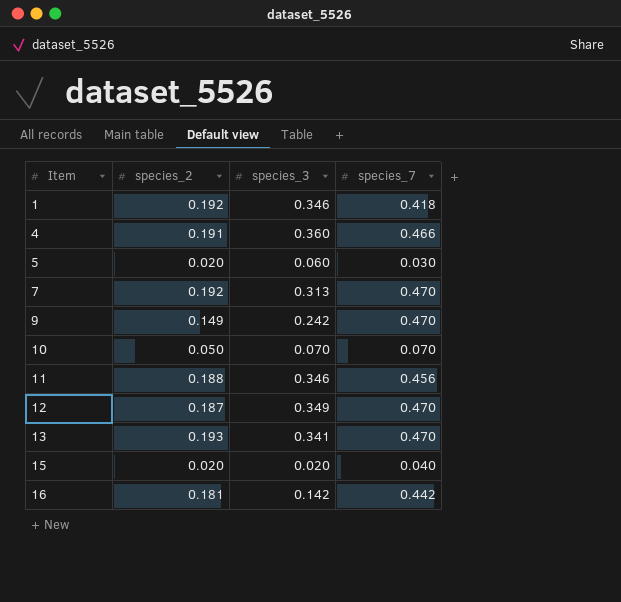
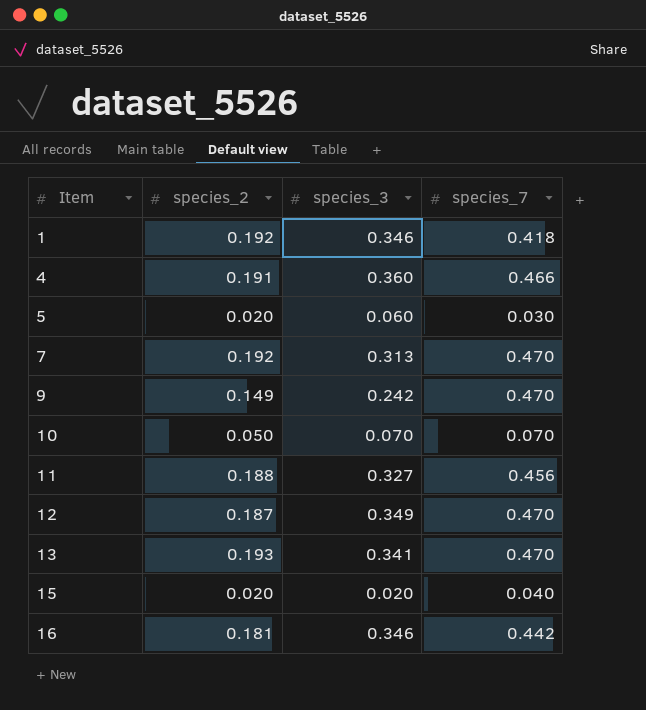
11 | species_3: 0.346 -> 0.327
16 | species_3: 0.142 -> 0.346

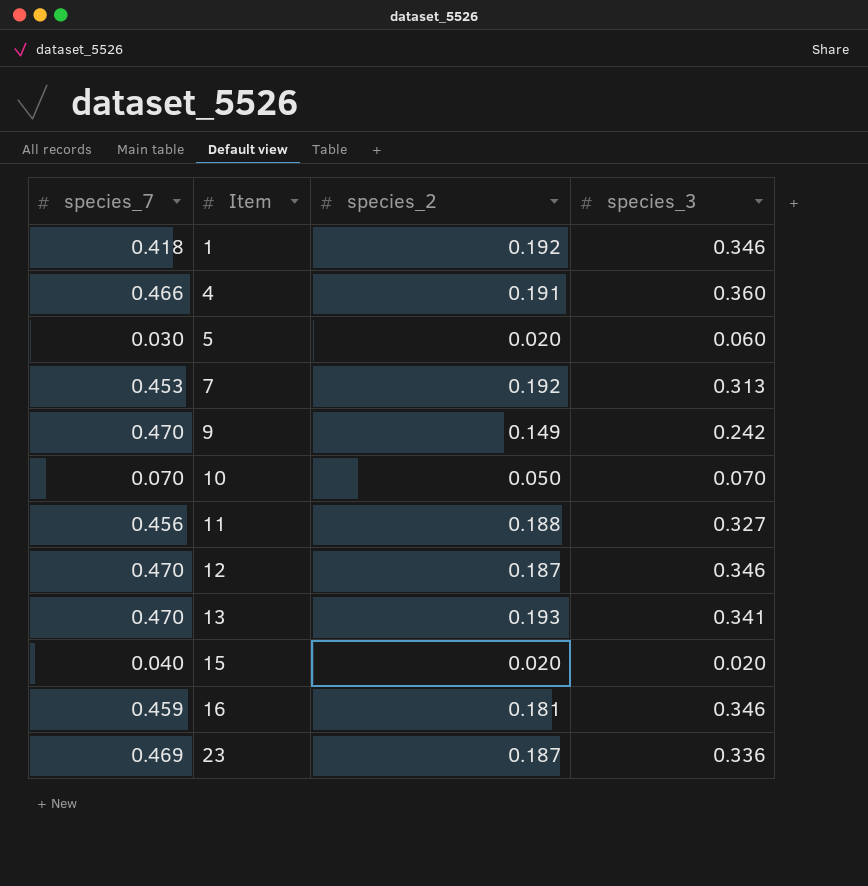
column species_7 | position: 4 -> 1
7 | species_7: 0.470 -> 0.453
12 | species_3: 0.349 -> 0.346
16 | species_7: 0.442 -> 0.459
row 23: none -> 0.469 | 0.187 | 0.336

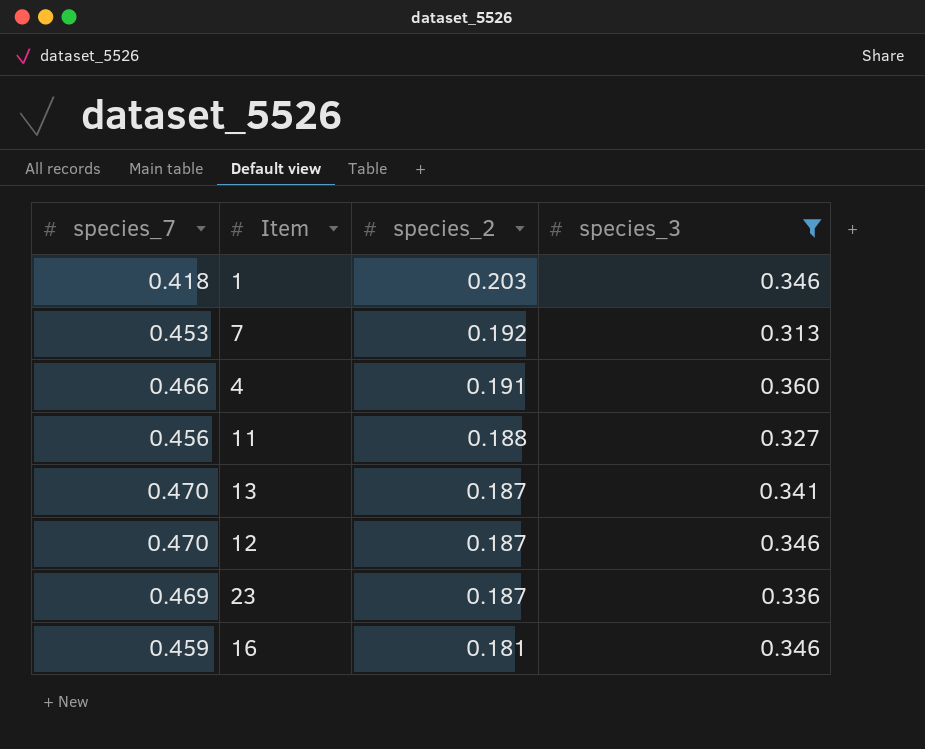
filter: none -> species_3 >= 0.313
row order: Item ascending -> species_2 descending
1 | species_2: 0.192 -> 0.203
13 | species_2: 0.193 -> 0.187

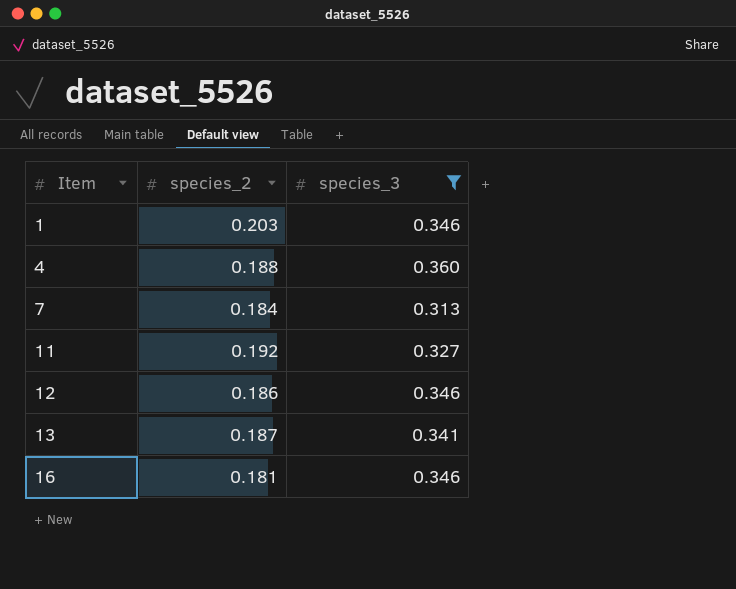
row order: species_2 descending -> Item ascending
column species_7 | position: 1 -> none
row 23: 0.469 | 0.187 | 0.336 -> none
4 | species_2: 0.191 -> 0.188
7 | species_2: 0.192 -> 0.184
11 | species_2: 0.188 -> 0.192
12 | species_2: 0.187 -> 0.186

